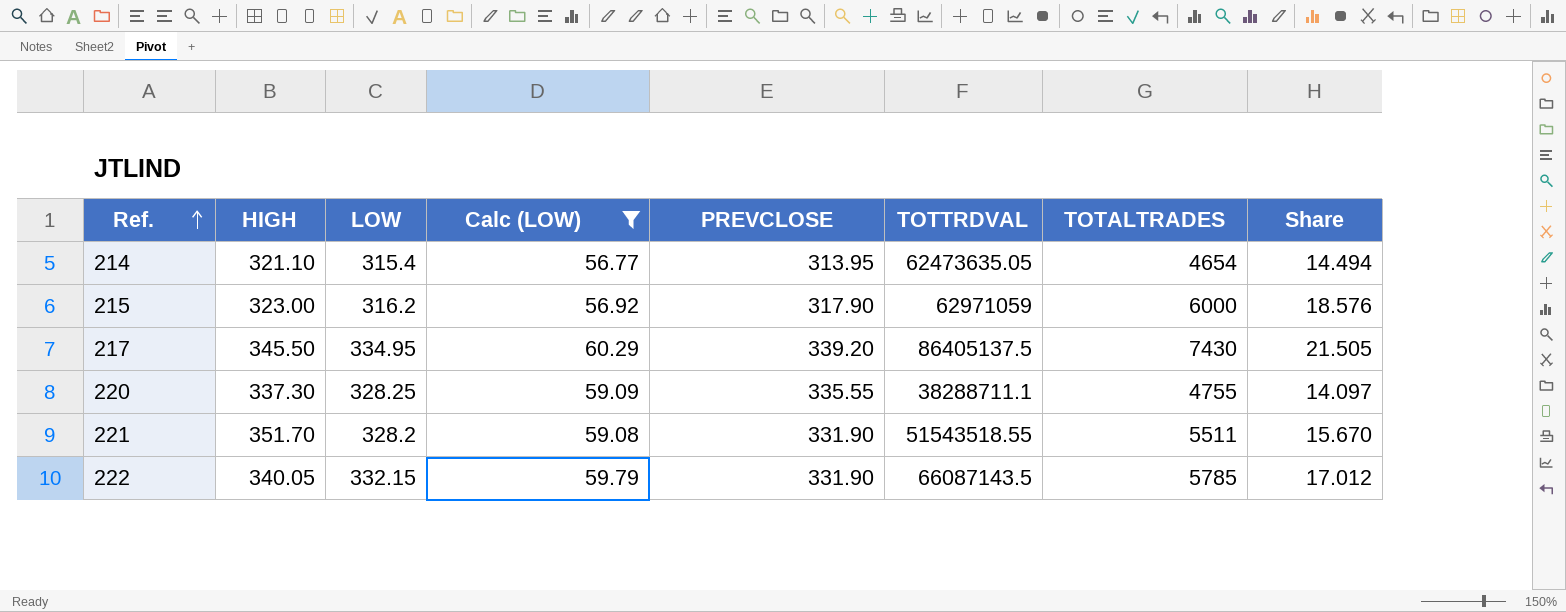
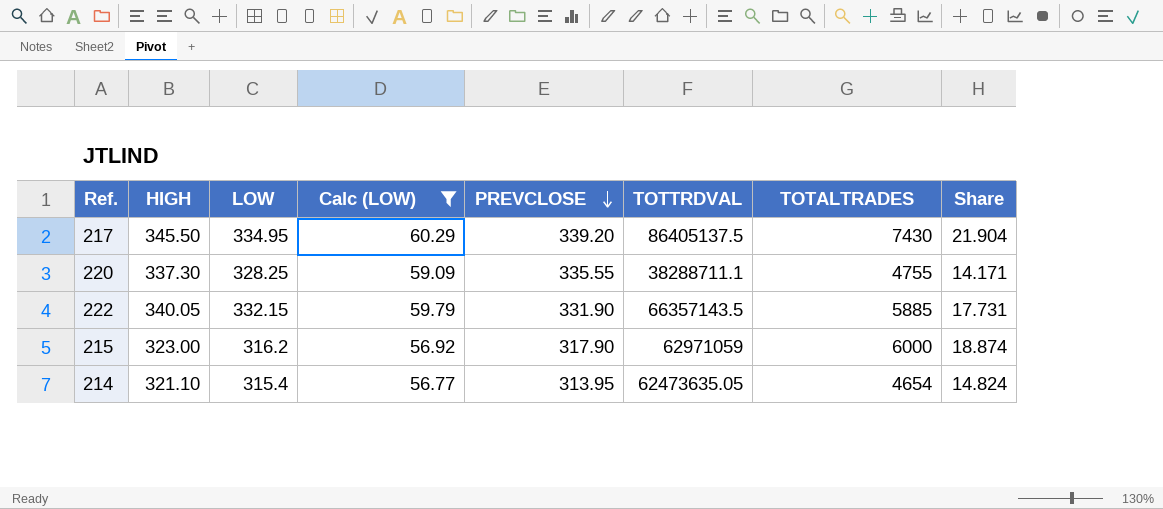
row order: Ref. ascending -> PREVCLOSE descending
column Share | formula: [TOTALTRADES] / [HIGH] -> [TOTALTRADES] / [PREVCLOSE]
row 221: 351.70 | 328.2 | 59.08 | 331.90 | 51543518.55 | 5511 | 15.670 -> none
222 | TOTTRDVAL: 66087143.5 -> 66357143.5
222 | TOTALTRADES: 5785 -> 5885

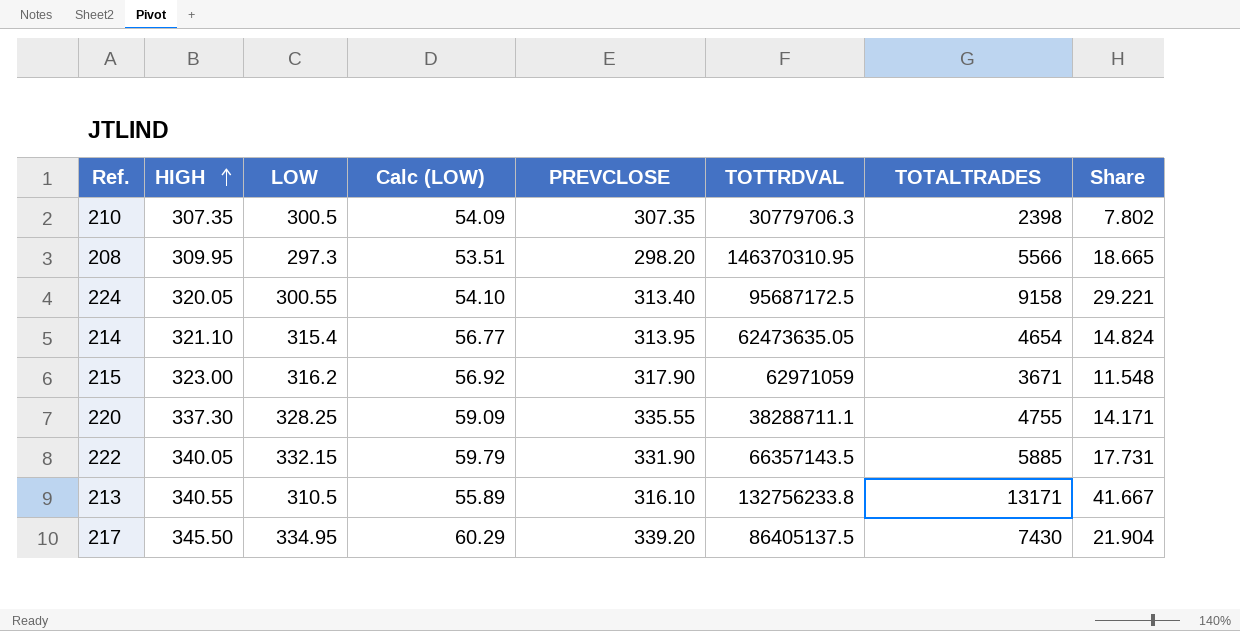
filter: Calc (LOW) >= 56.77 -> none
row order: PREVCLOSE descending -> HIGH ascending
215 | TOTALTRADES: 6000 -> 3671
215 | Share: 18.874 -> 11.548

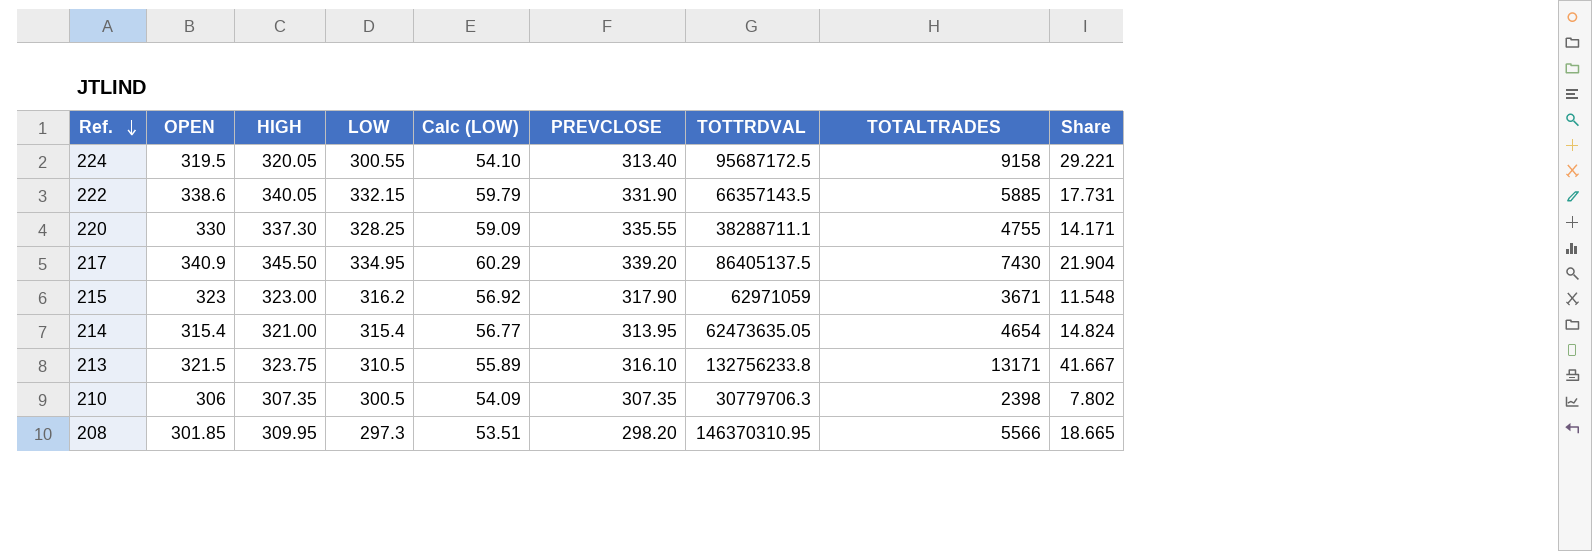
row order: HIGH ascending -> Ref. descending
column OPEN | position: none -> 2
214 | HIGH: 321.10 -> 321.00
213 | HIGH: 340.55 -> 323.75

